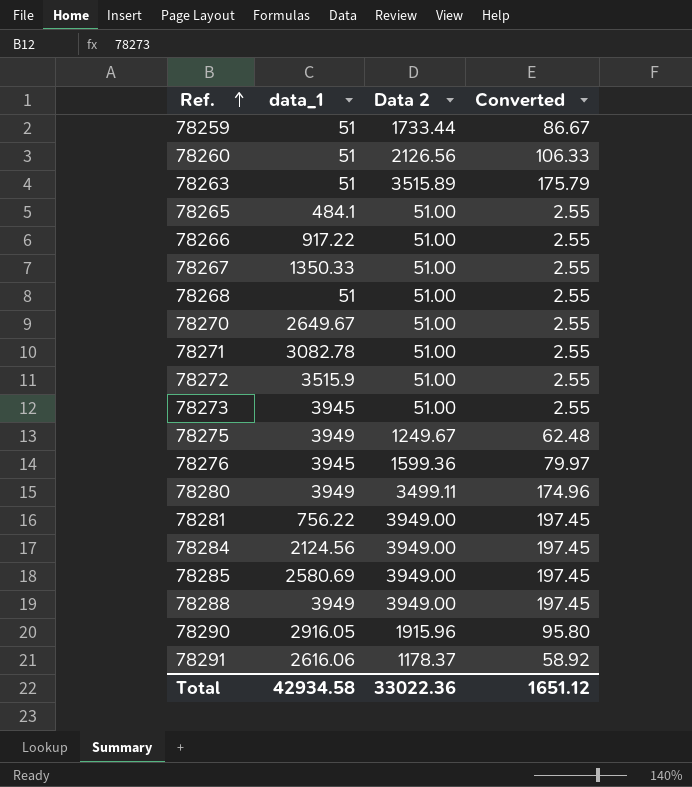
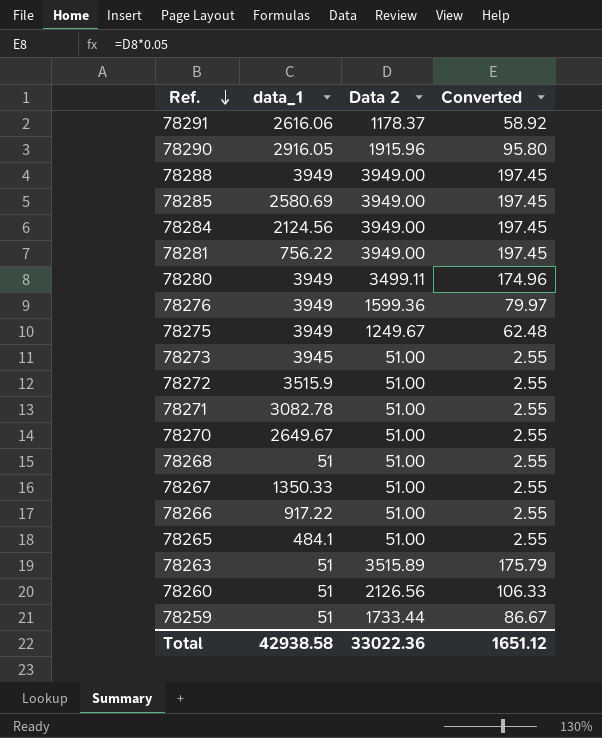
row order: Ref. ascending -> Ref. descending
78276 | data_1: 3945 -> 3949
Total | data_1: 42934.58 -> 42938.58

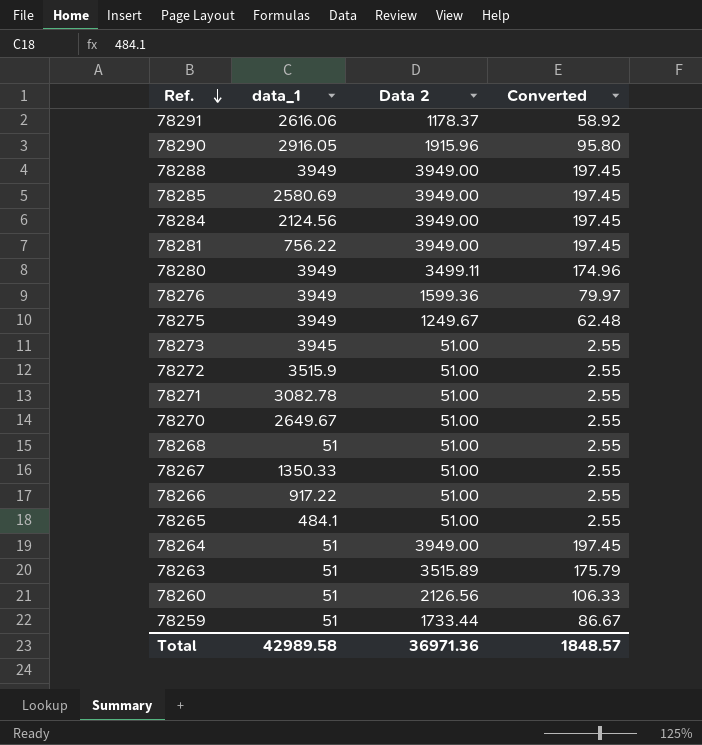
row 78264: none -> 51 | 3949.00 | 197.45
Total | data_1: 42938.58 -> 42989.58
Total | Data 2: 33022.36 -> 36971.36
Total | Converted: 1651.12 -> 1848.57

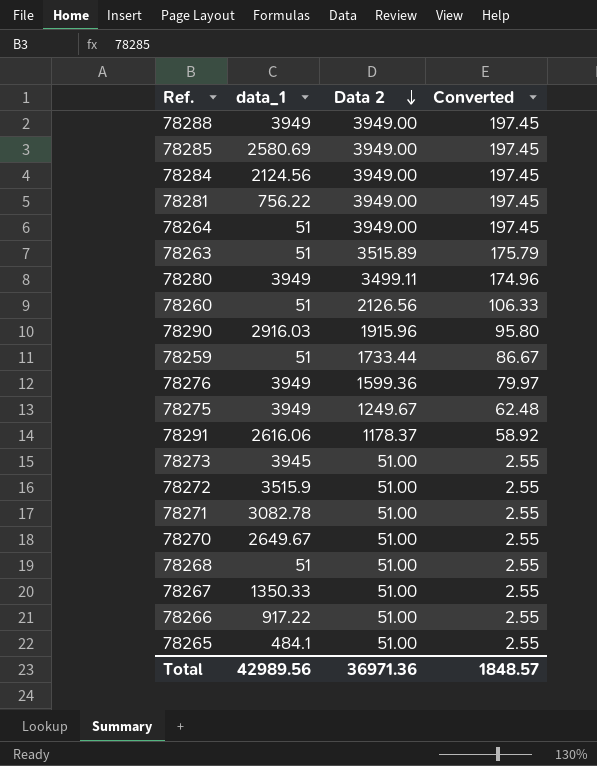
row order: Ref. descending -> Data 2 descending
78290 | data_1: 2916.05 -> 2916.03
Total | data_1: 42989.58 -> 42989.56

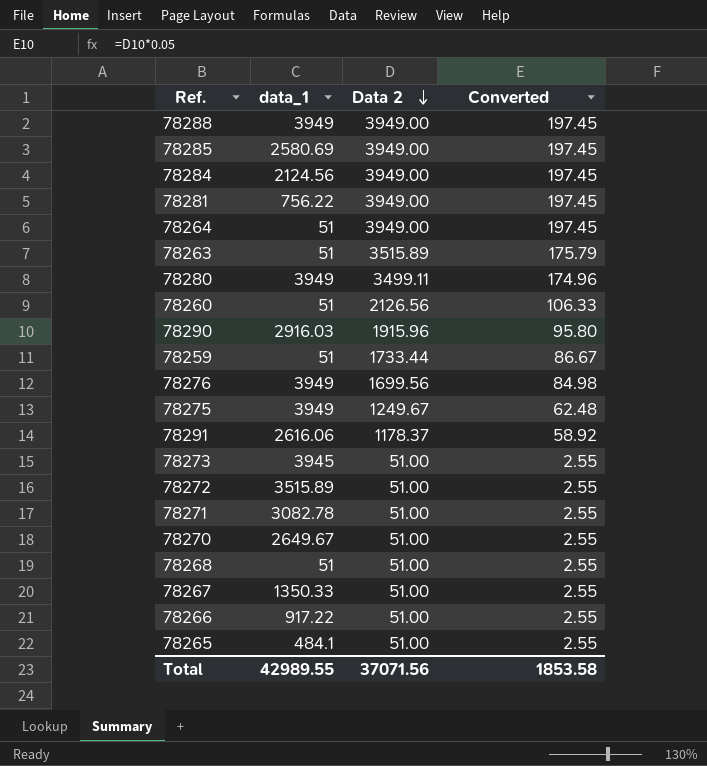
78276 | Data 2: 1599.36 -> 1699.56
78276 | Converted: 79.97 -> 84.98
78272 | data_1: 3515.9 -> 3515.89
Total | data_1: 42989.56 -> 42989.55
Total | Data 2: 36971.36 -> 37071.56
Total | Converted: 1848.57 -> 1853.58

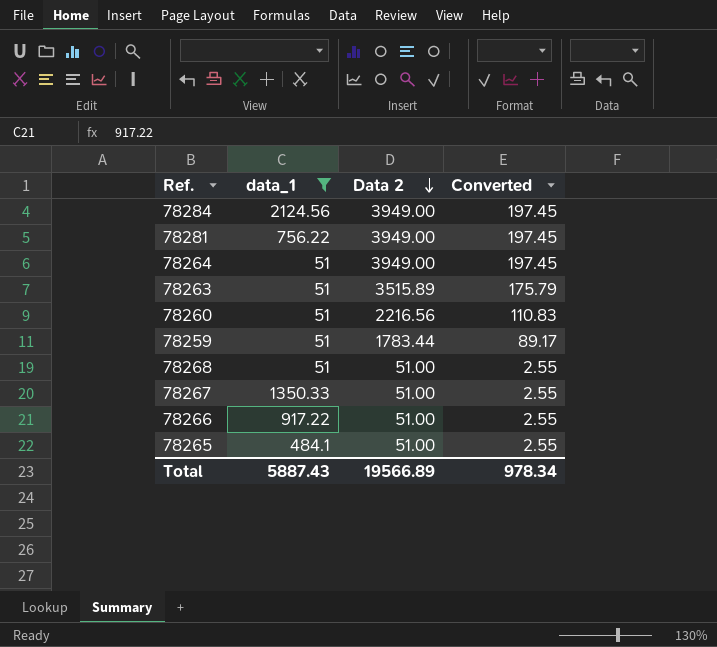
filter: none -> data_1 <= 2124.56
78260 | Data 2: 2126.56 -> 2216.56
78260 | Converted: 106.33 -> 110.83
78259 | Data 2: 1733.44 -> 1783.44
78259 | Converted: 86.67 -> 89.17
Total | data_1: 42989.55 -> 5887.43
Total | Data 2: 37071.56 -> 19566.89
Total | Converted: 1853.58 -> 978.34

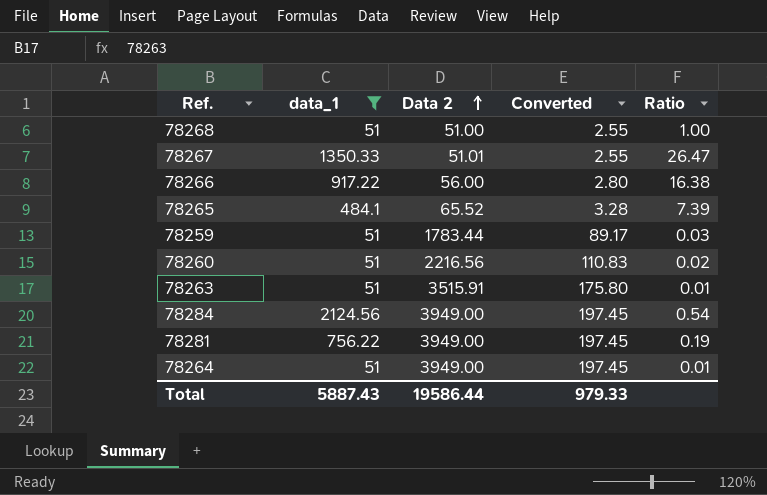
row order: Data 2 descending -> Data 2 ascending
column Ratio | formula: none -> [data_1] / [Data 2]
78267 | Data 2: 51.00 -> 51.01
78266 | Data 2: 51.00 -> 56.00
78266 | Converted: 2.55 -> 2.80
78265 | Data 2: 51.00 -> 65.52
78265 | Converted: 2.55 -> 3.28
78263 | Data 2: 3515.89 -> 3515.91
78263 | Converted: 175.79 -> 175.80
Total | Data 2: 19566.89 -> 19586.44
Total | Converted: 978.34 -> 979.33

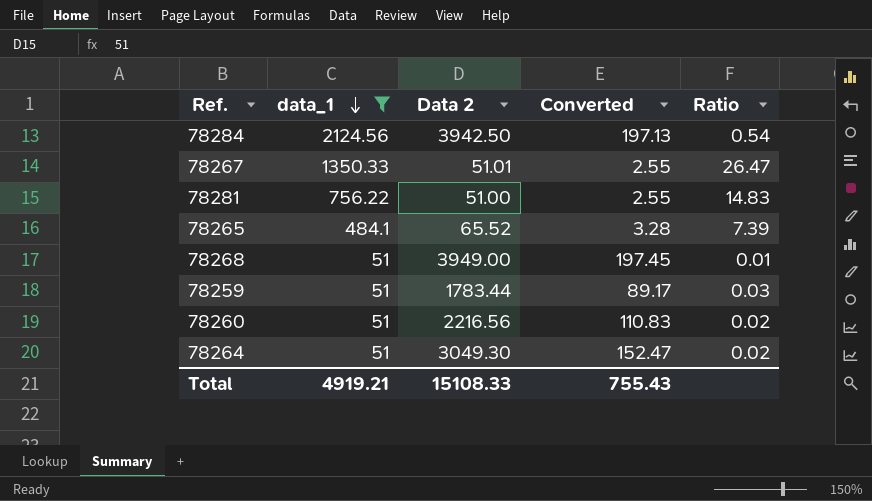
row order: Data 2 ascending -> data_1 descending
row 78266: 917.22 | 56.00 | 2.80 | 16.38 -> none
row 78263: 51 | 3515.91 | 175.80 | 0.01 -> none
78284 | Data 2: 3949.00 -> 3942.50
78284 | Converted: 197.45 -> 197.13
78281 | Data 2: 3949.00 -> 51.00
78281 | Converted: 197.45 -> 2.55
78281 | Ratio: 0.19 -> 14.83
78268 | Data 2: 51.00 -> 3949.00
78268 | Converted: 2.55 -> 197.45
78268 | Ratio: 1.00 -> 0.01
78264 | Data 2: 3949.00 -> 3049.30
78264 | Converted: 197.45 -> 152.47
78264 | Ratio: 0.01 -> 0.02
Total | data_1: 5887.43 -> 4919.21
Total | Data 2: 19586.44 -> 15108.33
Total | Converted: 979.33 -> 755.43

